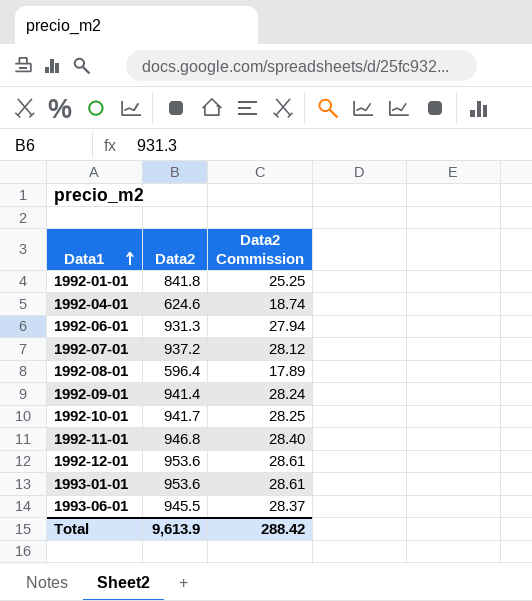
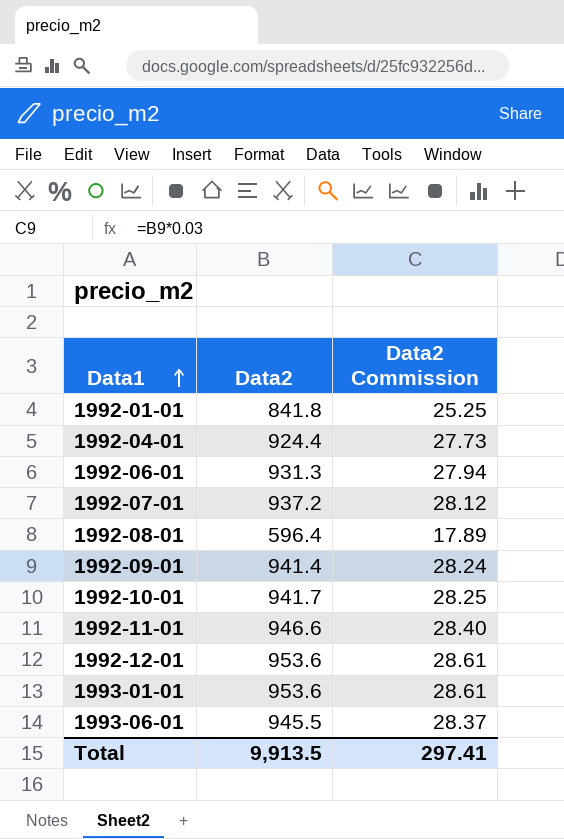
1992-04-01 | Data2: 624.6 -> 924.4
1992-04-01 | Data2 Commission: 18.74 -> 27.73
1992-11-01 | Data2: 946.8 -> 946.6
Total | Data2: 9,613.9 -> 9,913.5
Total | Data2 Commission: 288.42 -> 297.41

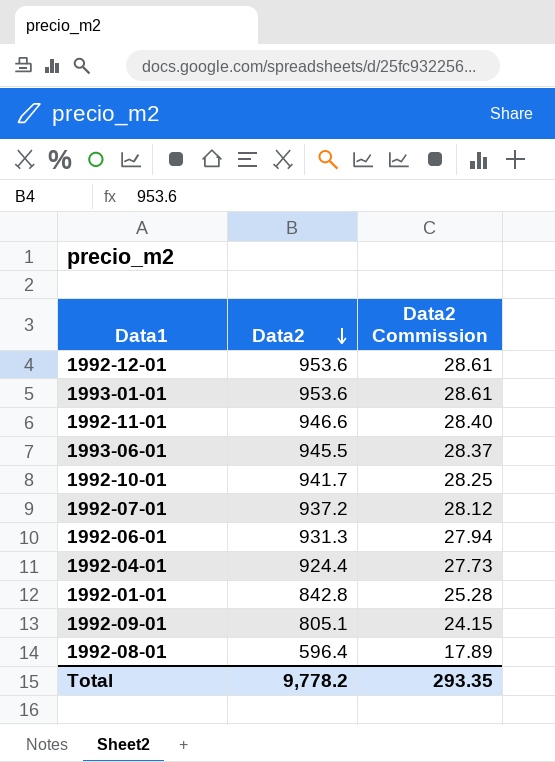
row order: Data1 ascending -> Data2 descending
1992-01-01 | Data2: 841.8 -> 842.8
1992-01-01 | Data2 Commission: 25.25 -> 25.28
1992-09-01 | Data2: 941.4 -> 805.1
1992-09-01 | Data2 Commission: 28.24 -> 24.15
Total | Data2: 9,913.5 -> 9,778.2
Total | Data2 Commission: 297.41 -> 293.35

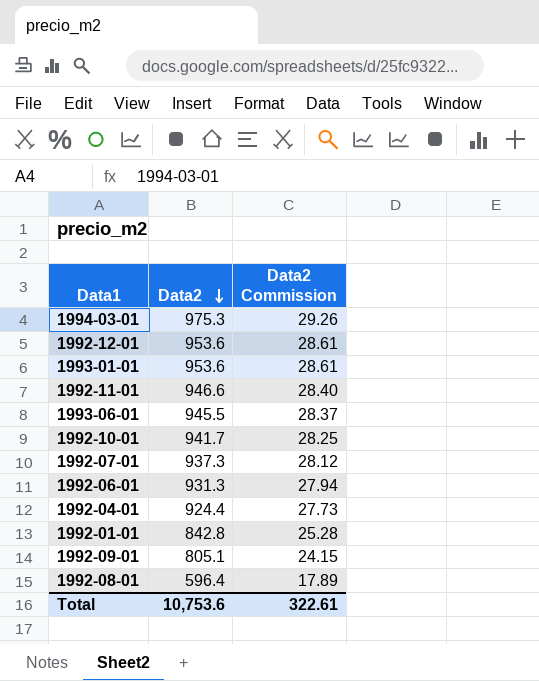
row 1994-03-01: none -> 975.3 | 29.26
1992-07-01 | Data2: 937.2 -> 937.3
Total | Data2: 9,778.2 -> 10,753.6
Total | Data2 Commission: 293.35 -> 322.61

